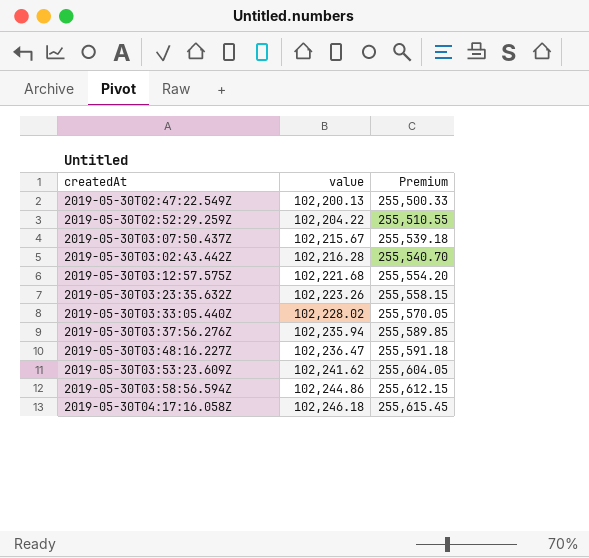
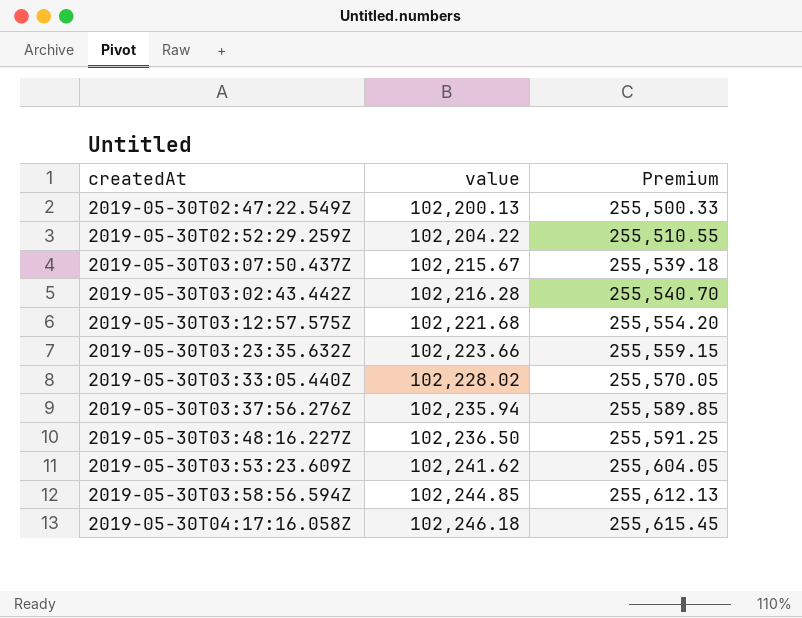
2019-05-30T03:23:35.632Z | value: 102,223.26 -> 102,223.66
2019-05-30T03:23:35.632Z | Premium: 255,558.15 -> 255,559.15
2019-05-30T03:48:16.227Z | value: 102,236.47 -> 102,236.50
2019-05-30T03:48:16.227Z | Premium: 255,591.18 -> 255,591.25
2019-05-30T03:58:56.594Z | value: 102,244.86 -> 102,244.85
2019-05-30T03:58:56.594Z | Premium: 255,612.15 -> 255,612.13

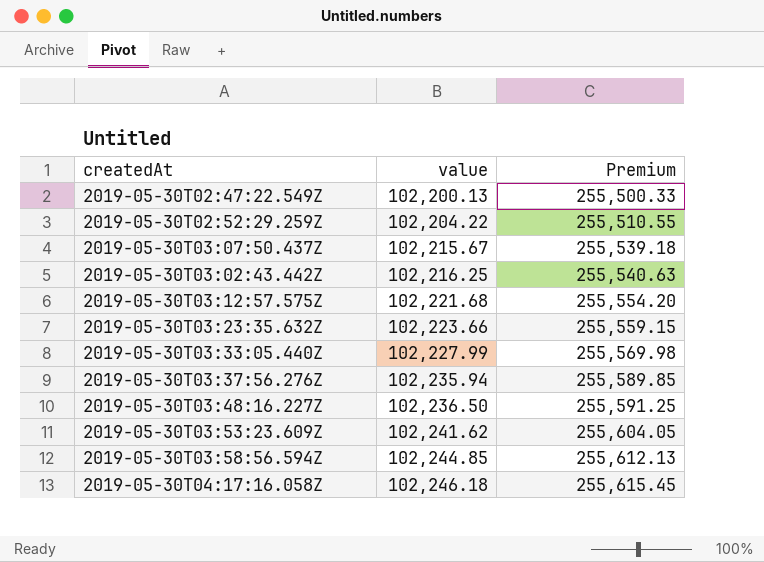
2019-05-30T03:02:43.442Z | value: 102,216.28 -> 102,216.25
2019-05-30T03:02:43.442Z | Premium: 255,540.70 -> 255,540.63
2019-05-30T03:33:05.440Z | value: 102,228.02 -> 102,227.99
2019-05-30T03:33:05.440Z | Premium: 255,570.05 -> 255,569.98

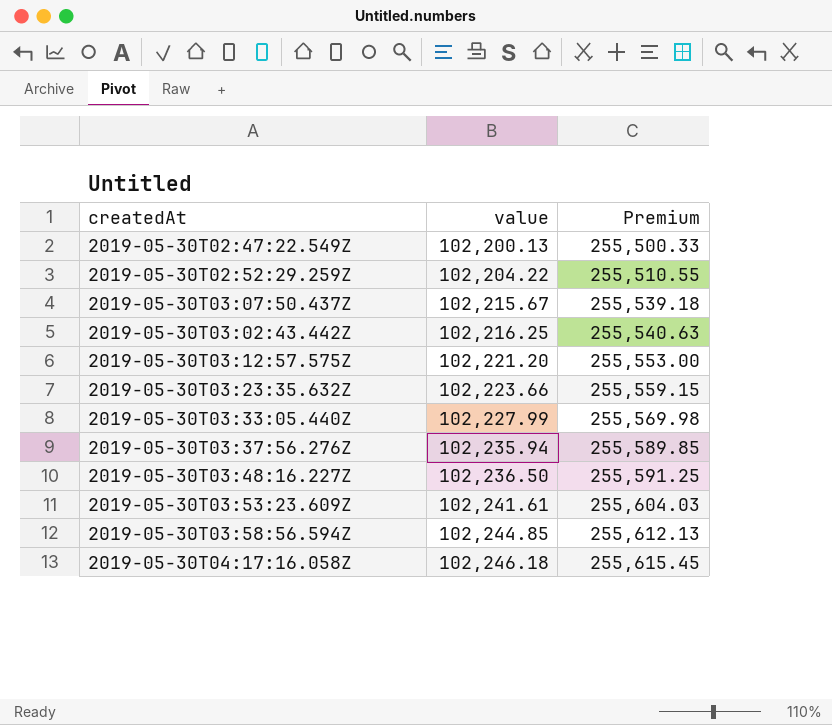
2019-05-30T03:12:57.575Z | value: 102,221.68 -> 102,221.20
2019-05-30T03:12:57.575Z | Premium: 255,554.20 -> 255,553.00
2019-05-30T03:53:23.609Z | value: 102,241.62 -> 102,241.61
2019-05-30T03:53:23.609Z | Premium: 255,604.05 -> 255,604.03

